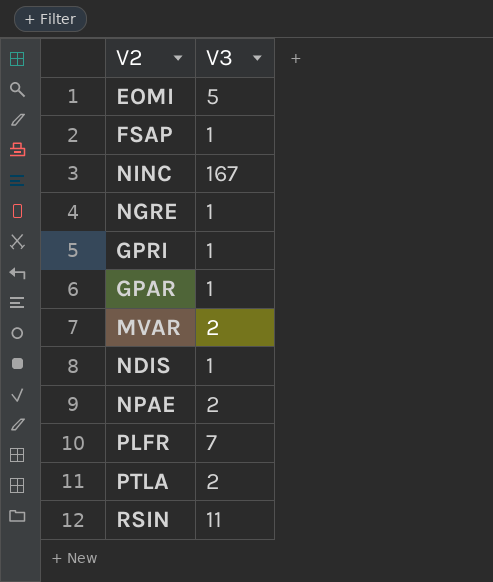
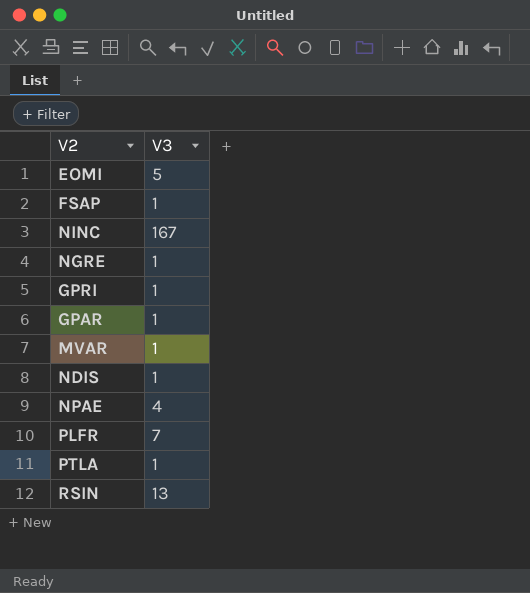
MVAR | V3: 2 -> 1
NPAE | V3: 2 -> 4
PTLA | V3: 2 -> 1
RSIN | V3: 11 -> 13

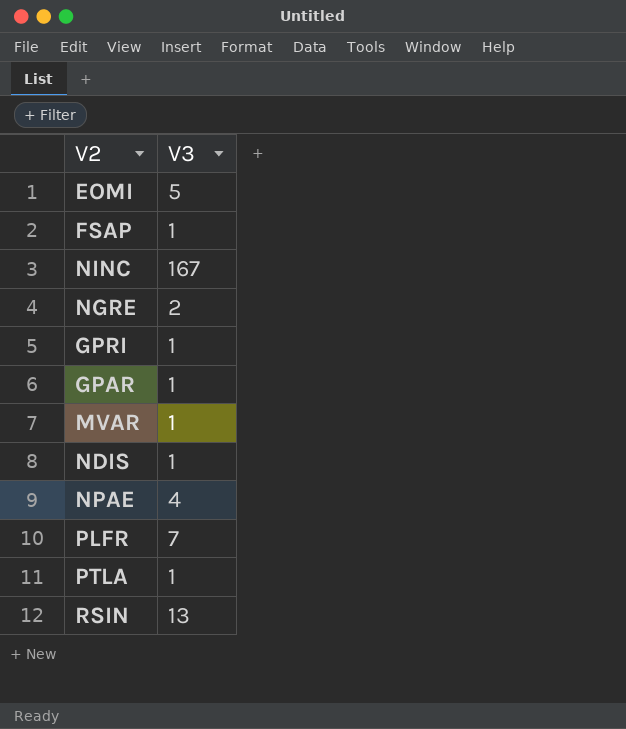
NGRE | V3: 1 -> 2

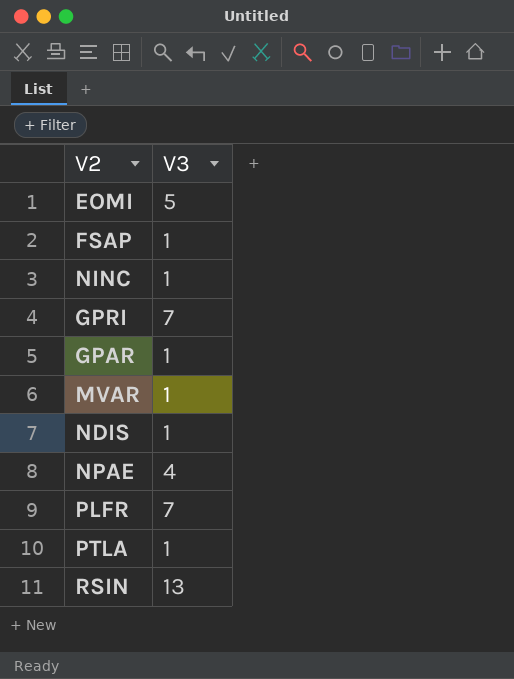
row NGRE: 2 -> none
NINC | V3: 167 -> 1
GPRI | V3: 1 -> 7

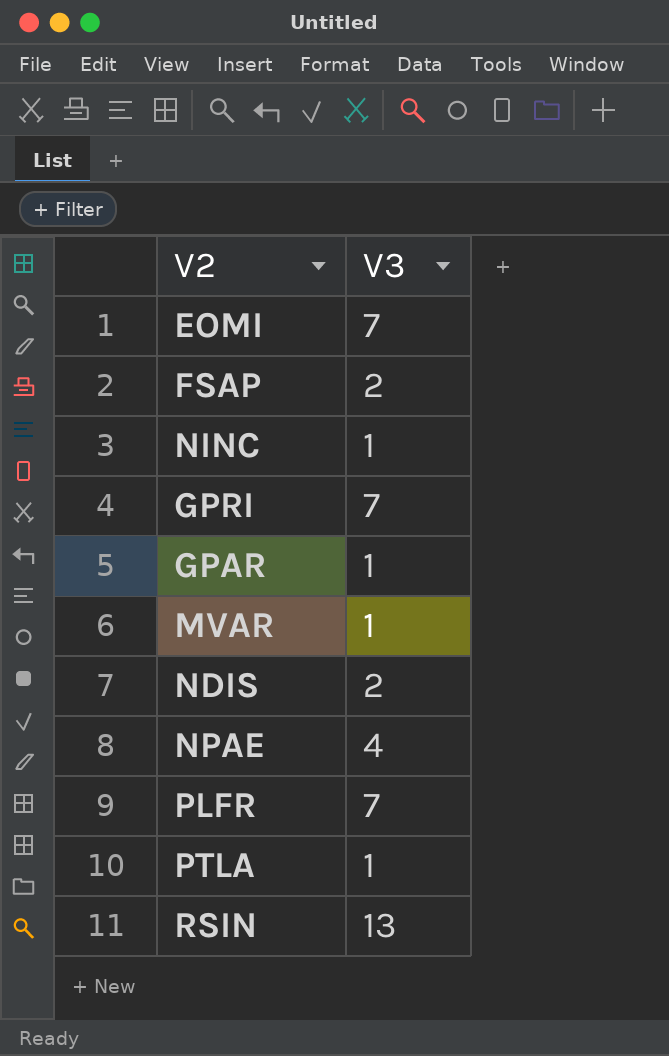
EOMI | V3: 5 -> 7
FSAP | V3: 1 -> 2
NDIS | V3: 1 -> 2

